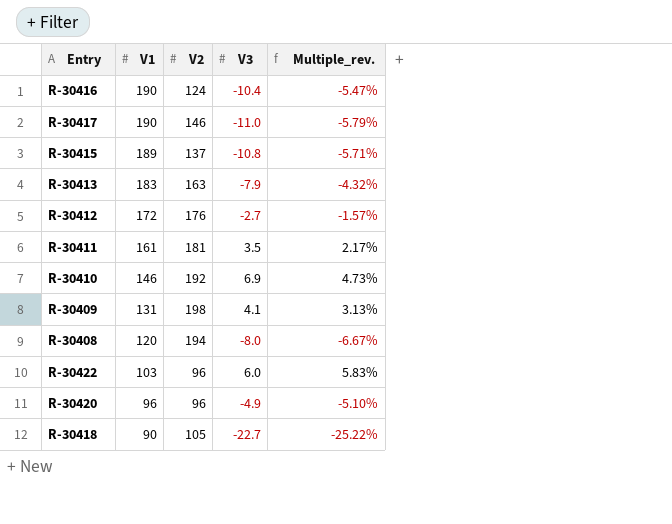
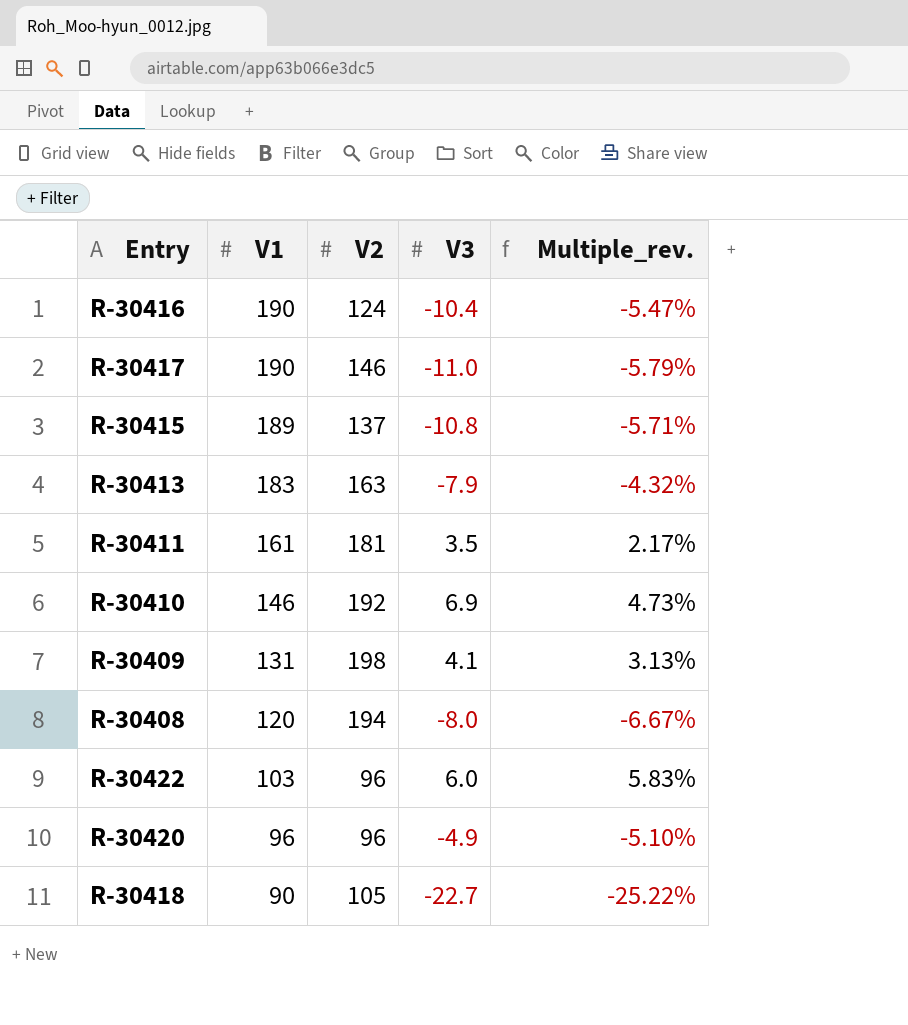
row R-30412: 172 | 176 | -2.7 | -1.57% -> none

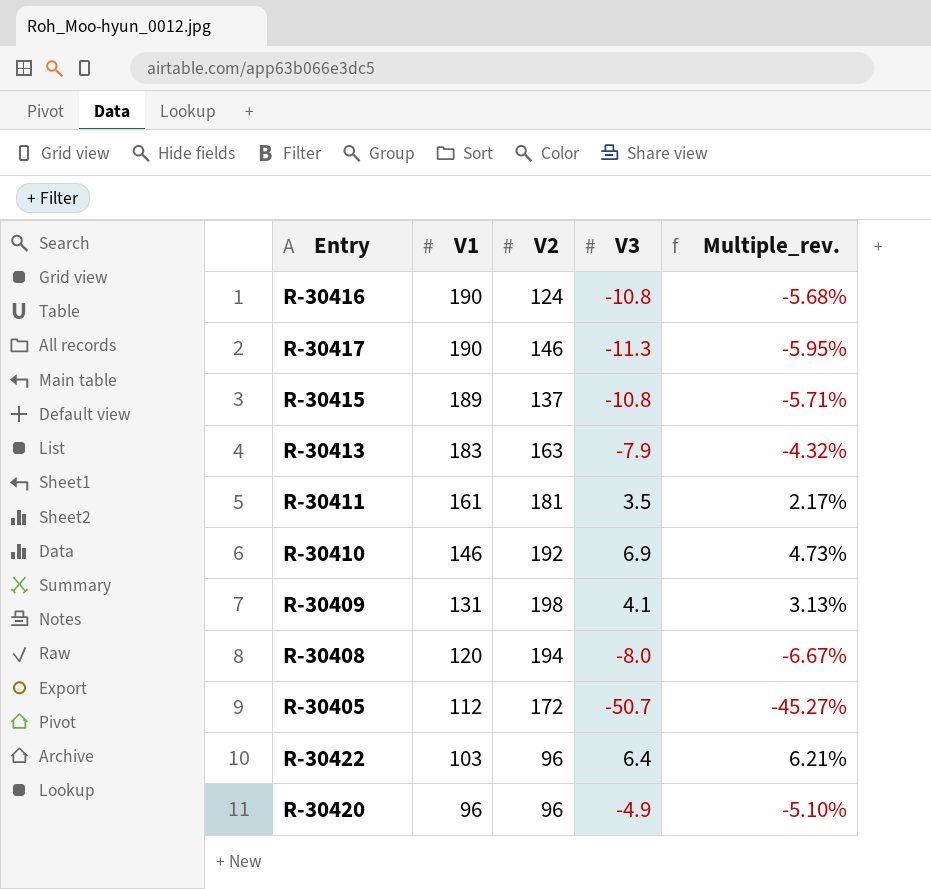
row R-30418: 90 | 105 | -22.7 | -25.22% -> none
R-30416 | V3: -10.4 -> -10.8
R-30416 | Multiple_rev.: -5.47% -> -5.68%
R-30417 | V3: -11.0 -> -11.3
R-30417 | Multiple_rev.: -5.79% -> -5.95%
row R-30405: none -> 112 | 172 | -50.7 | -45.27%
R-30422 | V3: 6.0 -> 6.4
R-30422 | Multiple_rev.: 5.83% -> 6.21%

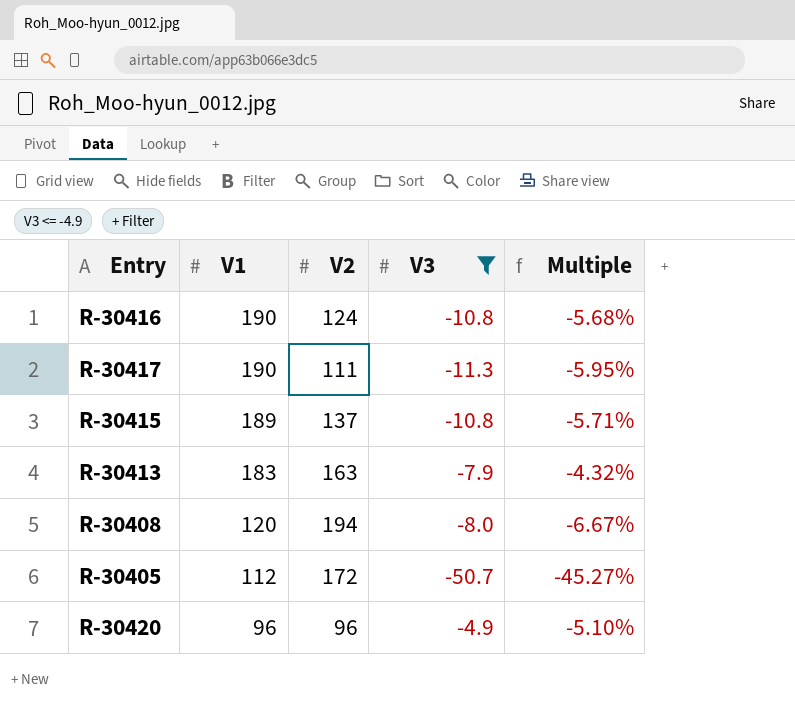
filter: none -> V3 <= -4.9
column name: Multiple_rev. -> Multiple
R-30417 | V2: 146 -> 111

